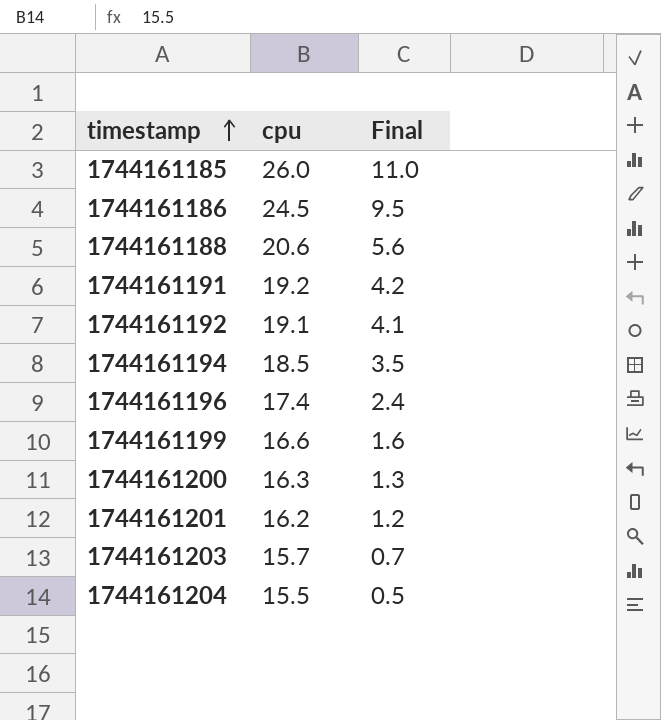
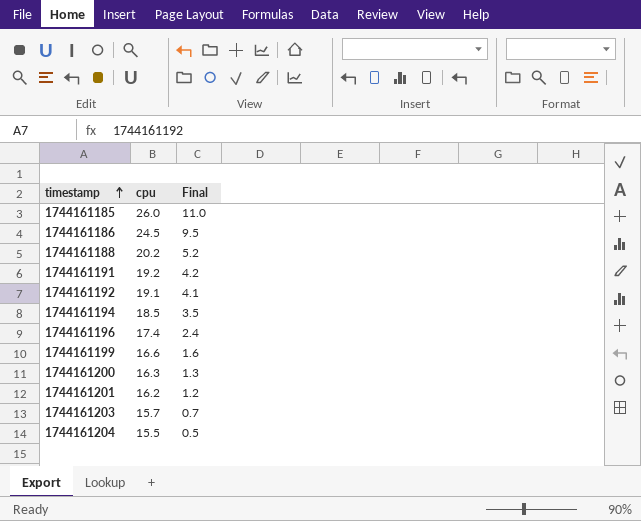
1744161188 | cpu: 20.6 -> 20.2
1744161188 | Final: 5.6 -> 5.2

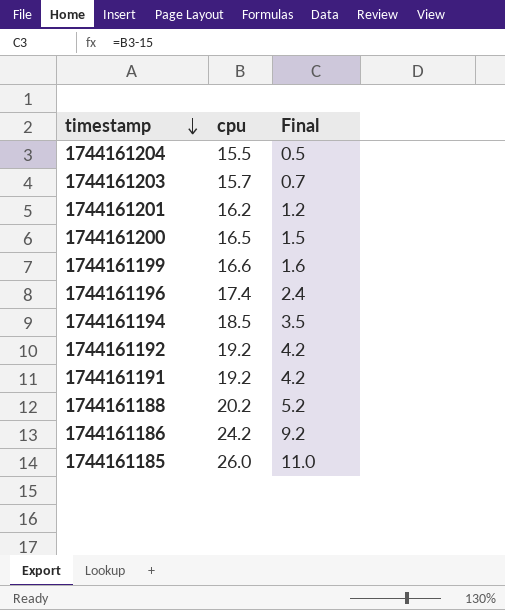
row order: timestamp ascending -> timestamp descending
1744161200 | cpu: 16.3 -> 16.5
1744161200 | Final: 1.3 -> 1.5
1744161192 | cpu: 19.1 -> 19.2
1744161192 | Final: 4.1 -> 4.2
1744161186 | cpu: 24.5 -> 24.2
1744161186 | Final: 9.5 -> 9.2

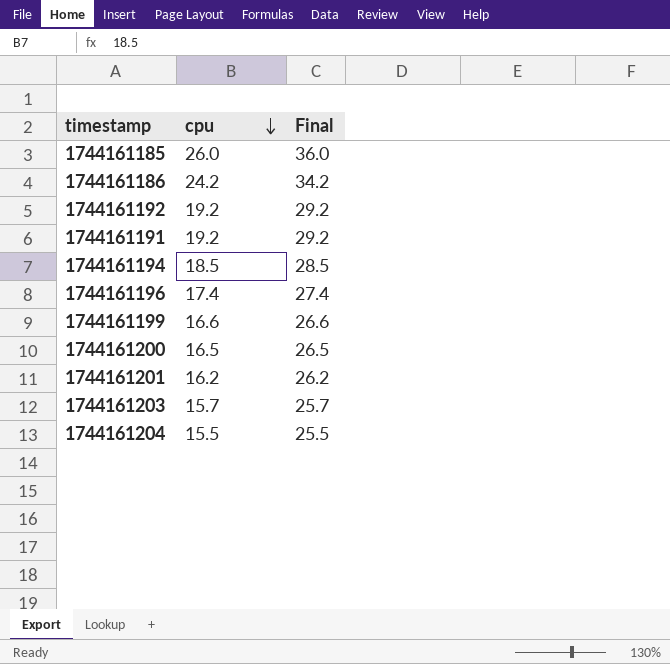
row order: timestamp descending -> cpu descending
column Final | formula: [cpu] - 15 -> [cpu] + 10
row 1744161188: 20.2 | 5.2 -> none

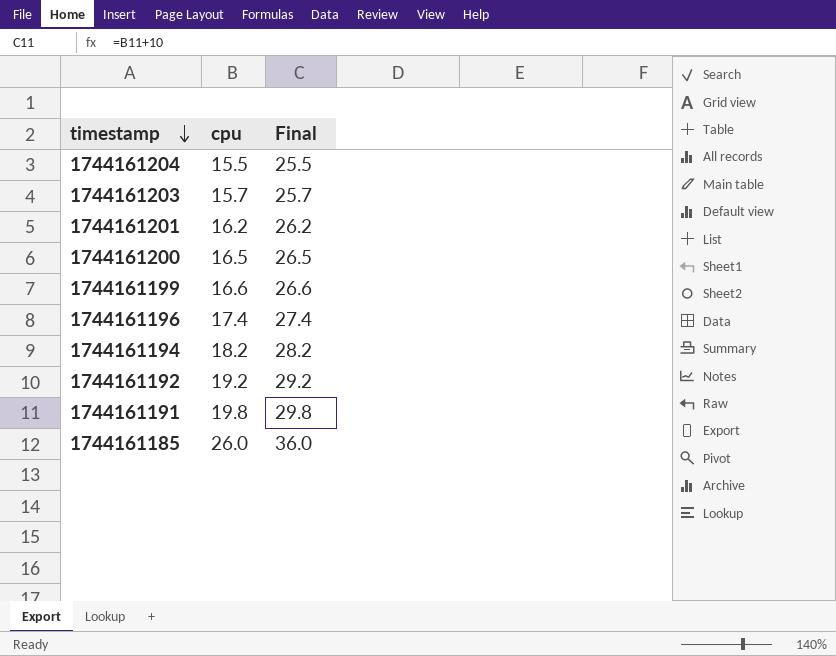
row order: cpu descending -> timestamp descending
row 1744161186: 24.2 | 34.2 -> none
1744161194 | cpu: 18.5 -> 18.2
1744161194 | Final: 28.5 -> 28.2
1744161191 | cpu: 19.2 -> 19.8
1744161191 | Final: 29.2 -> 29.8

